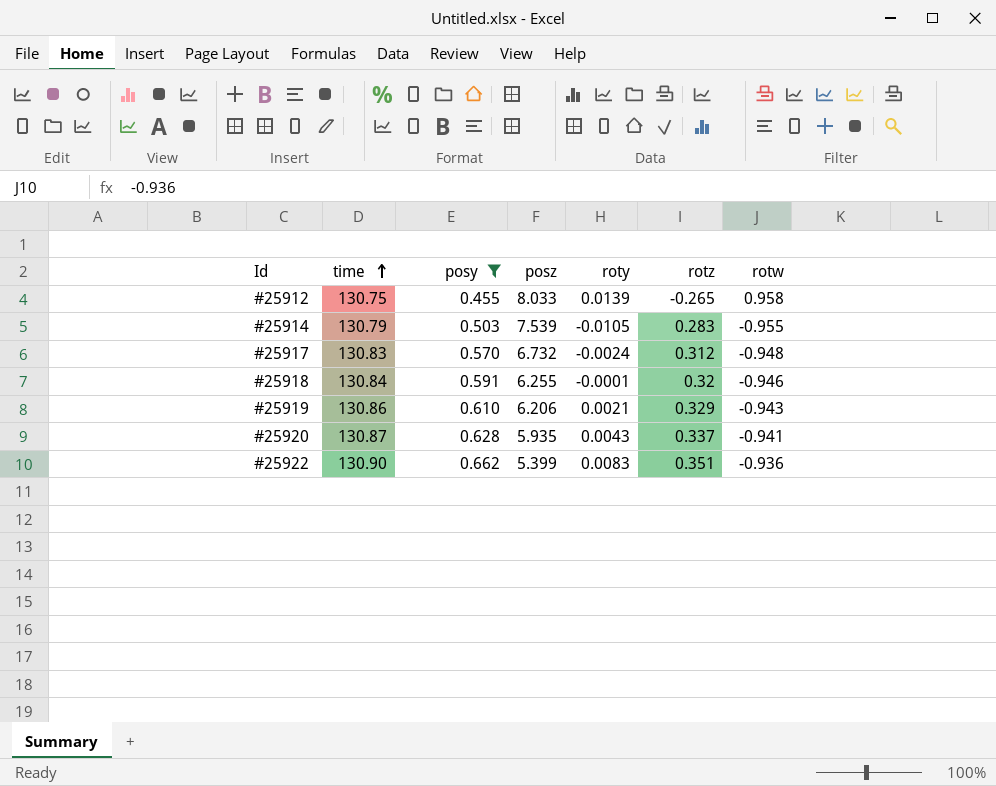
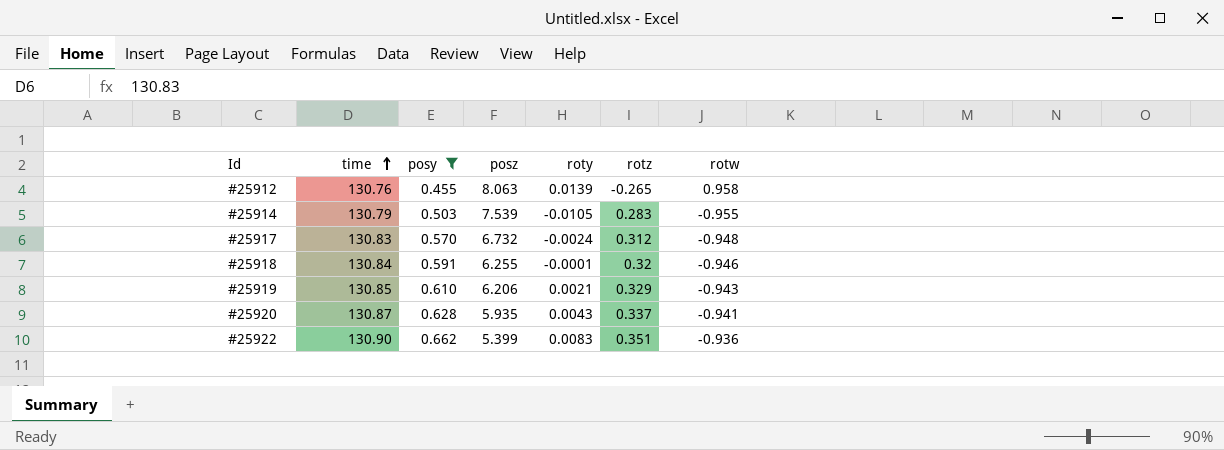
#25912 | time: 130.75 -> 130.76
#25912 | posz: 8.033 -> 8.063
#25919 | time: 130.86 -> 130.85

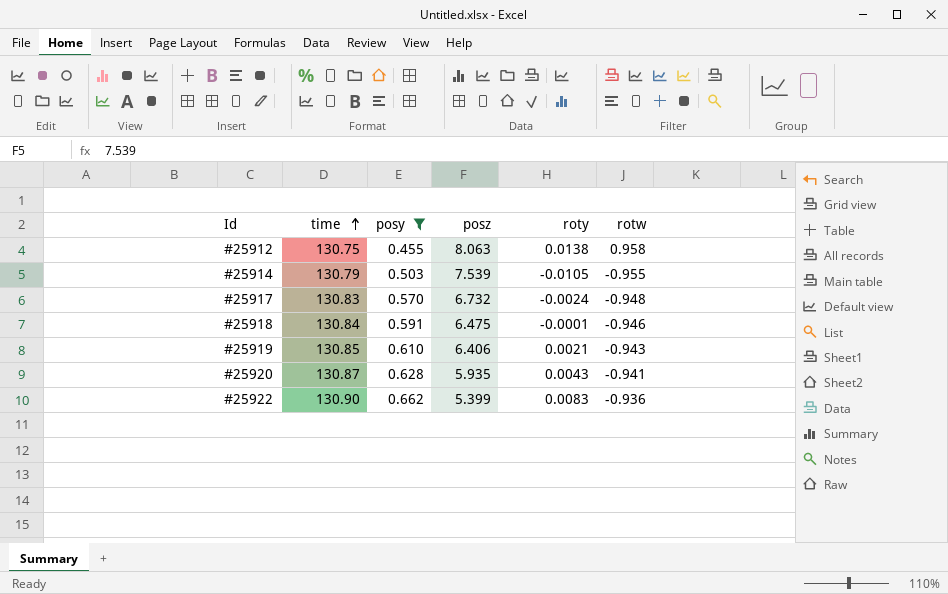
column rotz | position: 6 -> none
#25912 | time: 130.76 -> 130.75
#25912 | roty: 0.0139 -> 0.0138
#25918 | posz: 6.255 -> 6.475
#25919 | posz: 6.206 -> 6.406

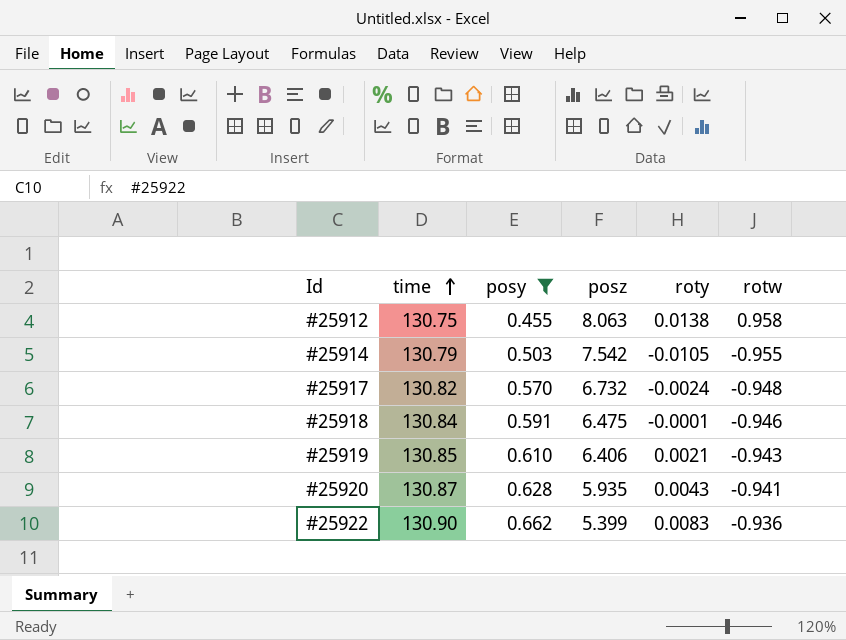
#25914 | posz: 7.539 -> 7.542
#25917 | time: 130.83 -> 130.82

